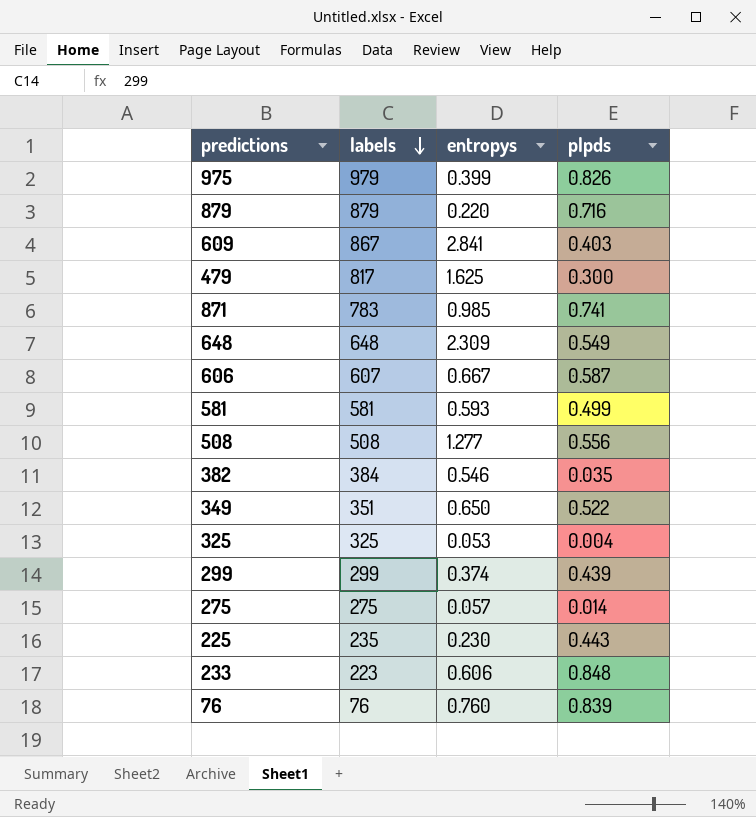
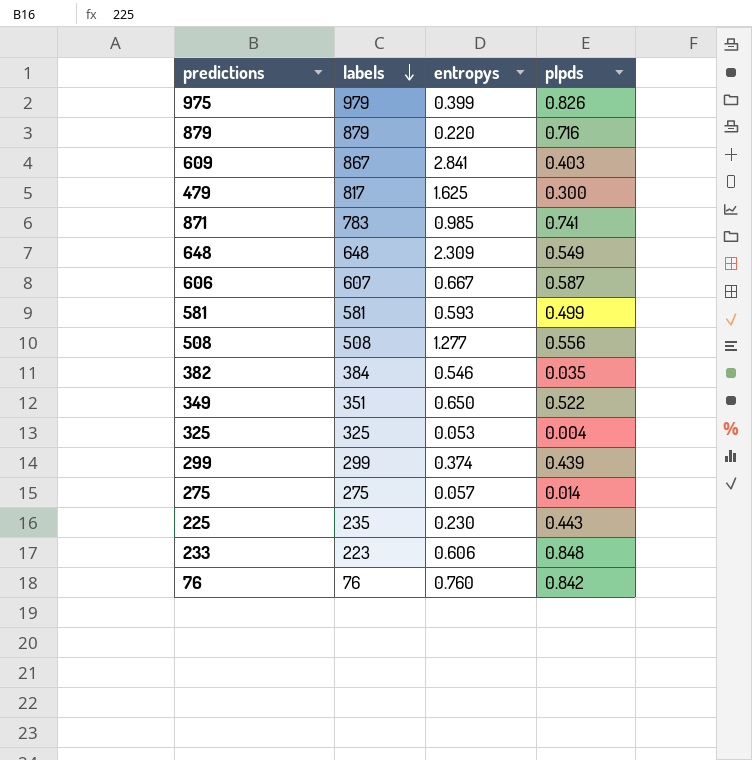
76 | plpds: 0.839 -> 0.842

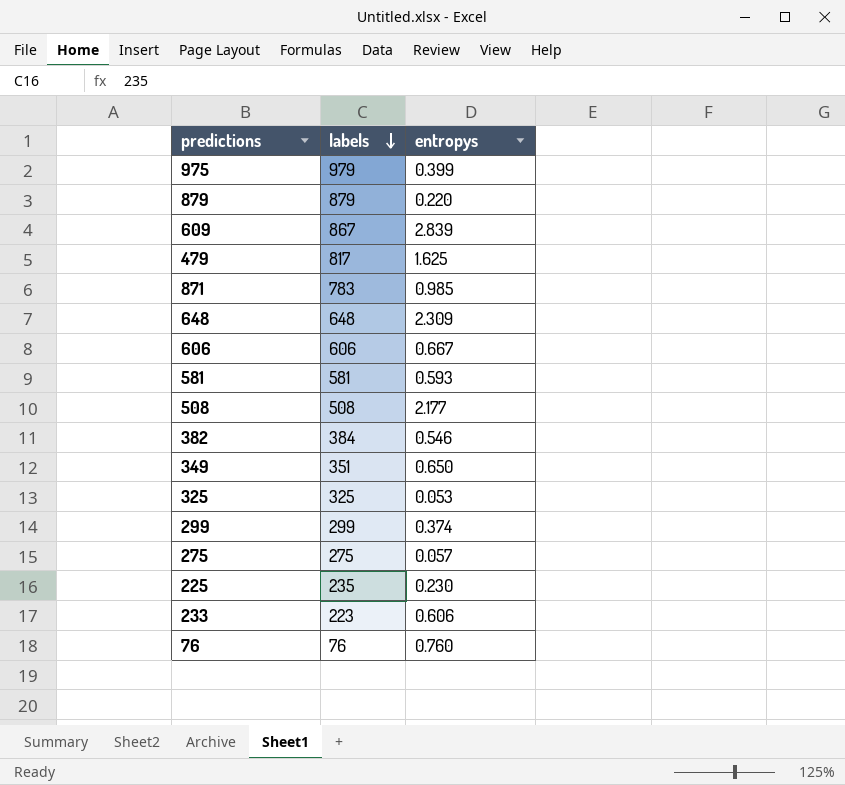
column plpds | position: 4 -> none
609 | entropys: 2.841 -> 2.839
606 | labels: 607 -> 606
508 | entropys: 1.277 -> 2.177

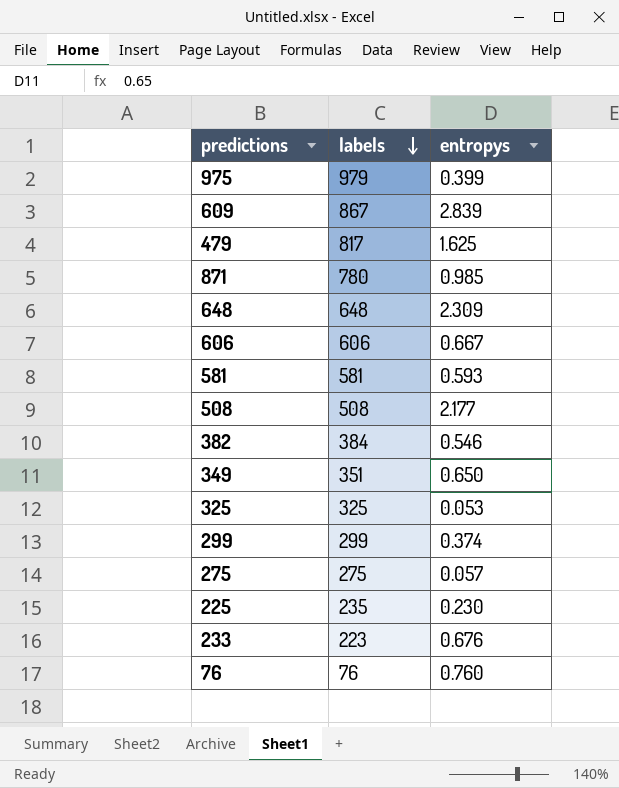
row 879: 879 | 0.220 -> none
871 | labels: 783 -> 780
233 | entropys: 0.606 -> 0.676

